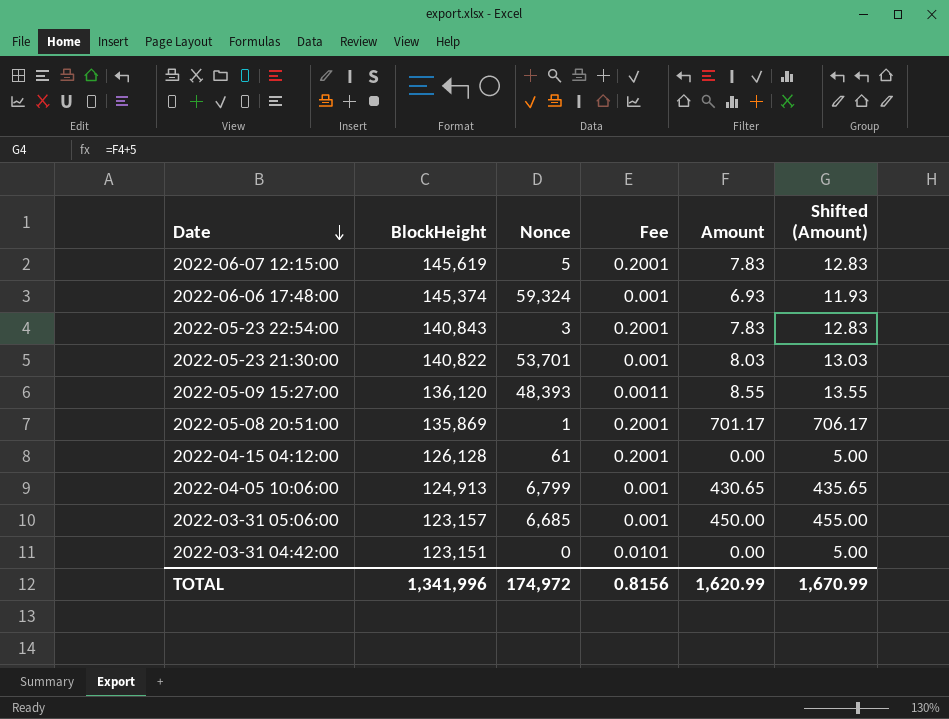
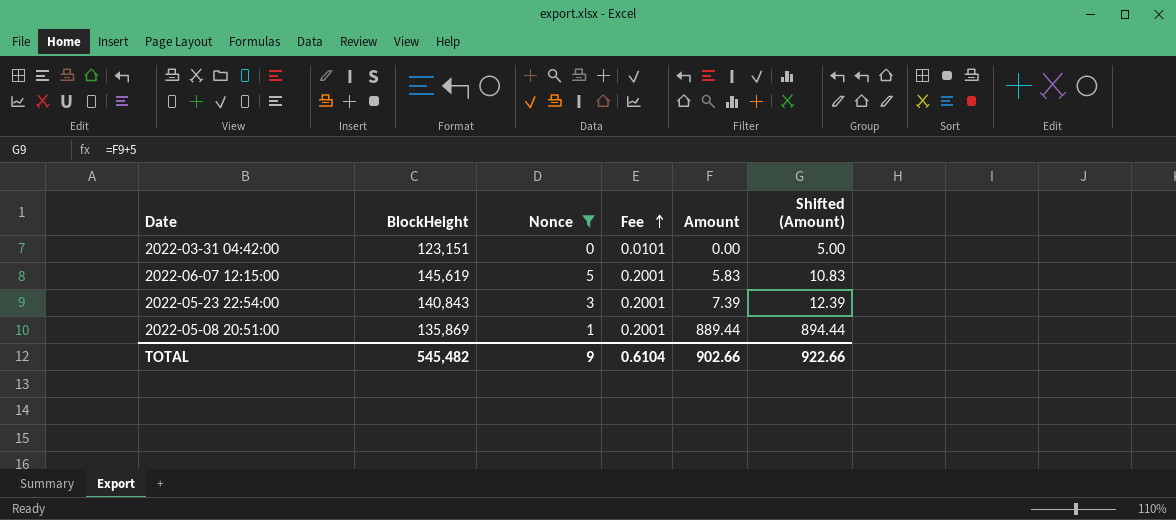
filter: none -> Nonce <= 5
row order: Date descending -> Fee ascending
2022-06-07 12:15:00 | Amount: 7.83 -> 5.83
2022-06-07 12:15:00 | Shifted (Amount): 12.83 -> 10.83
2022-05-23 22:54:00 | Amount: 7.83 -> 7.39
2022-05-23 22:54:00 | Shifted (Amount): 12.83 -> 12.39
2022-05-08 20:51:00 | Amount: 701.17 -> 889.44
2022-05-08 20:51:00 | Shifted (Amount): 706.17 -> 894.44
TOTAL | BlockHeight: 1,341,996 -> 545,482
TOTAL | Nonce: 174,972 -> 9
TOTAL | Fee: 0.8156 -> 0.6104
TOTAL | Amount: 1,620.99 -> 902.66
TOTAL | Shifted (Amount): 1,670.99 -> 922.66

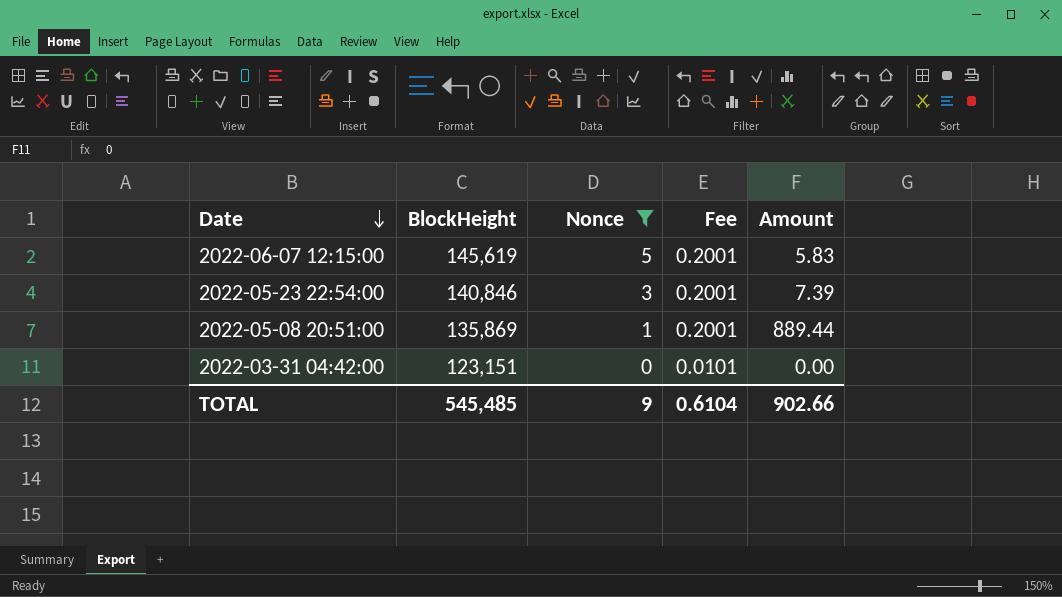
row order: Fee ascending -> Date descending
column Shifted (Amount) | formula: [Amount] + 5 -> none
2022-05-23 22:54:00 | BlockHeight: 140,843 -> 140,846
TOTAL | BlockHeight: 545,482 -> 545,485

